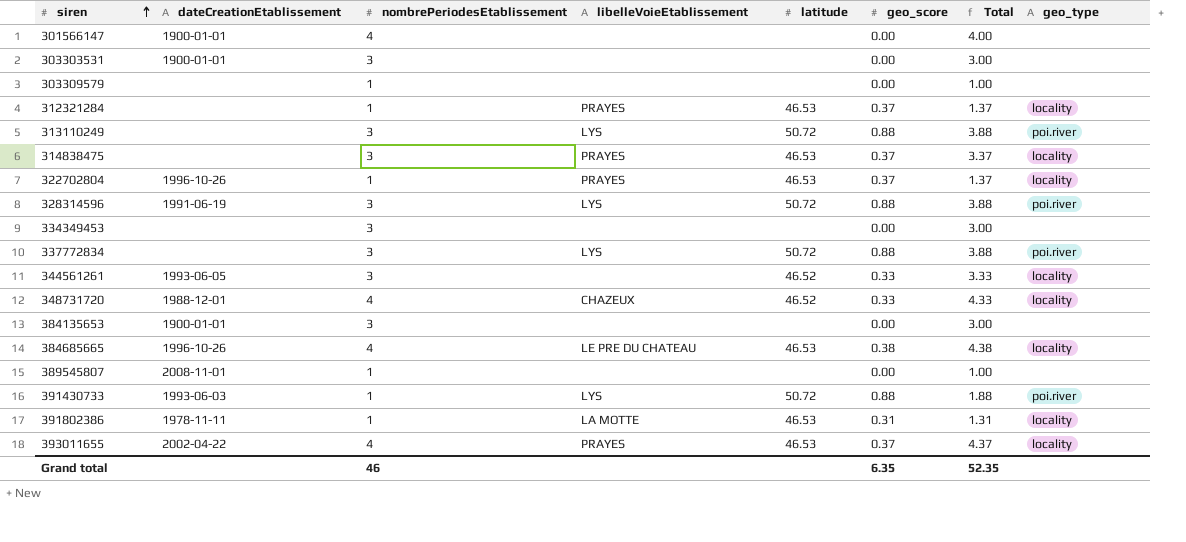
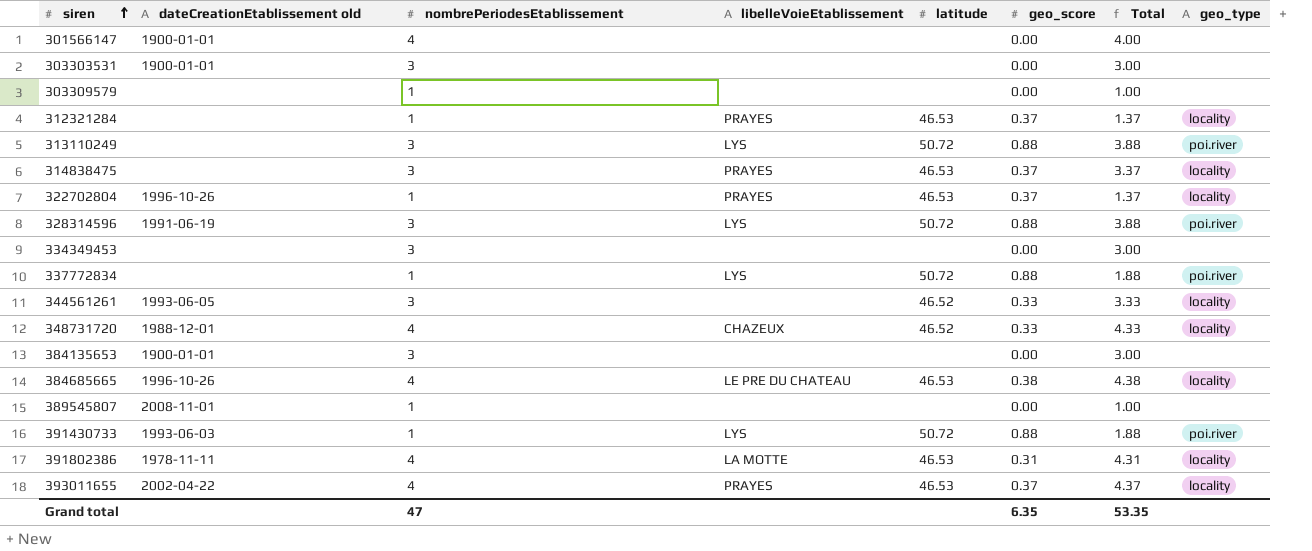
column name: dateCreationEtablissement -> dateCreationEtablissement old
337772834 | nombrePeriodesEtablissement: 3 -> 1
337772834 | Total: 3.88 -> 1.88
391802386 | nombrePeriodesEtablissement: 1 -> 4
391802386 | Total: 1.31 -> 4.31
Grand total | nombrePeriodesEtablissement: 46 -> 47
Grand total | Total: 52.35 -> 53.35

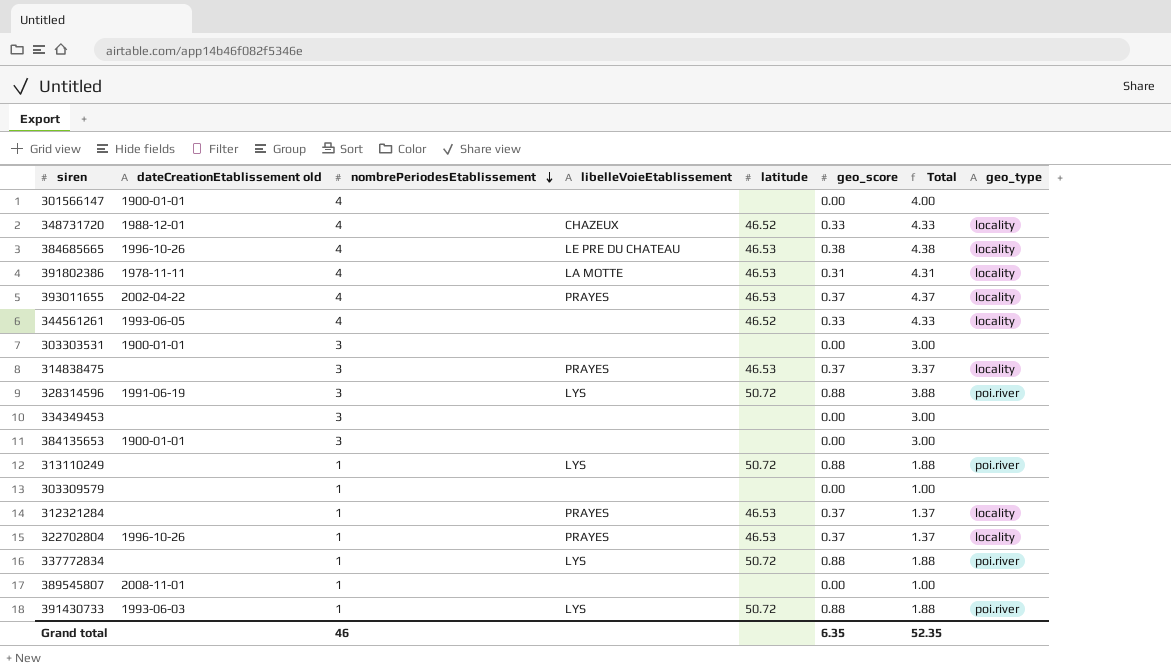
row order: siren ascending -> nombrePeriodesEtablissement descending
344561261 | nombrePeriodesEtablissement: 3 -> 4
344561261 | Total: 3.33 -> 4.33
313110249 | nombrePeriodesEtablissement: 3 -> 1
313110249 | Total: 3.88 -> 1.88
Grand total | nombrePeriodesEtablissement: 47 -> 46
Grand total | Total: 53.35 -> 52.35

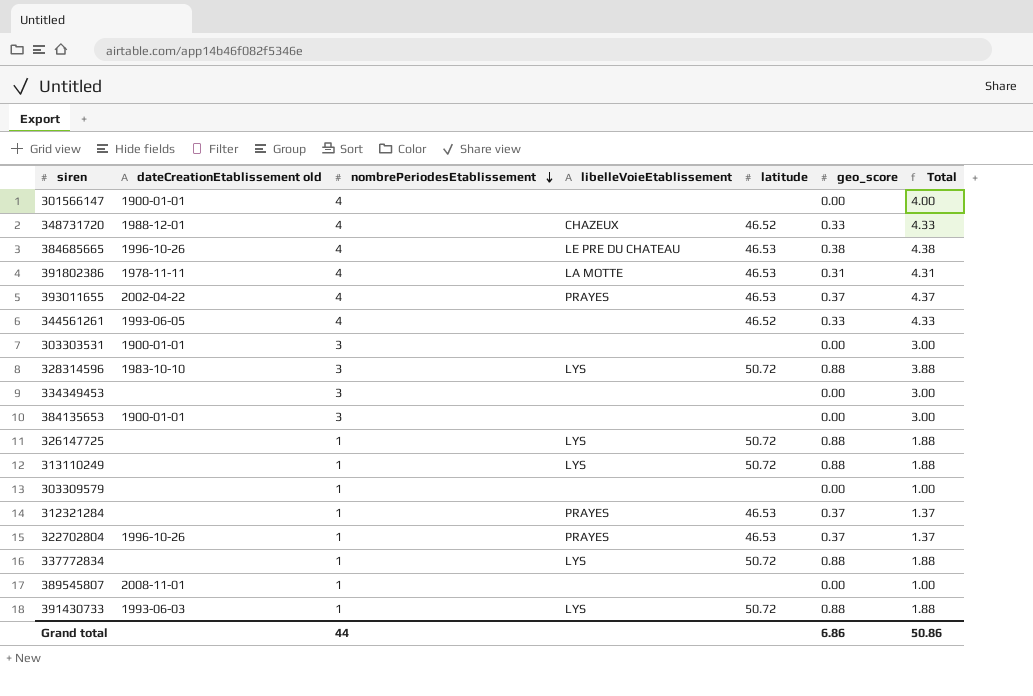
column geo_type | position: 8 -> none
row 314838475: none | 3 | PRAYES | 46.53 | 0.37 | 3.37 | locality -> none
328314596 | dateCreationEtablissement old: 1991-06-19 -> 1983-10-10
row 326147725: none -> none | 1 | LYS | 50.72 | 0.88 | 1.88
Grand total | nombrePeriodesEtablissement: 46 -> 44
Grand total | geo_score: 6.35 -> 6.86
Grand total | Total: 52.35 -> 50.86

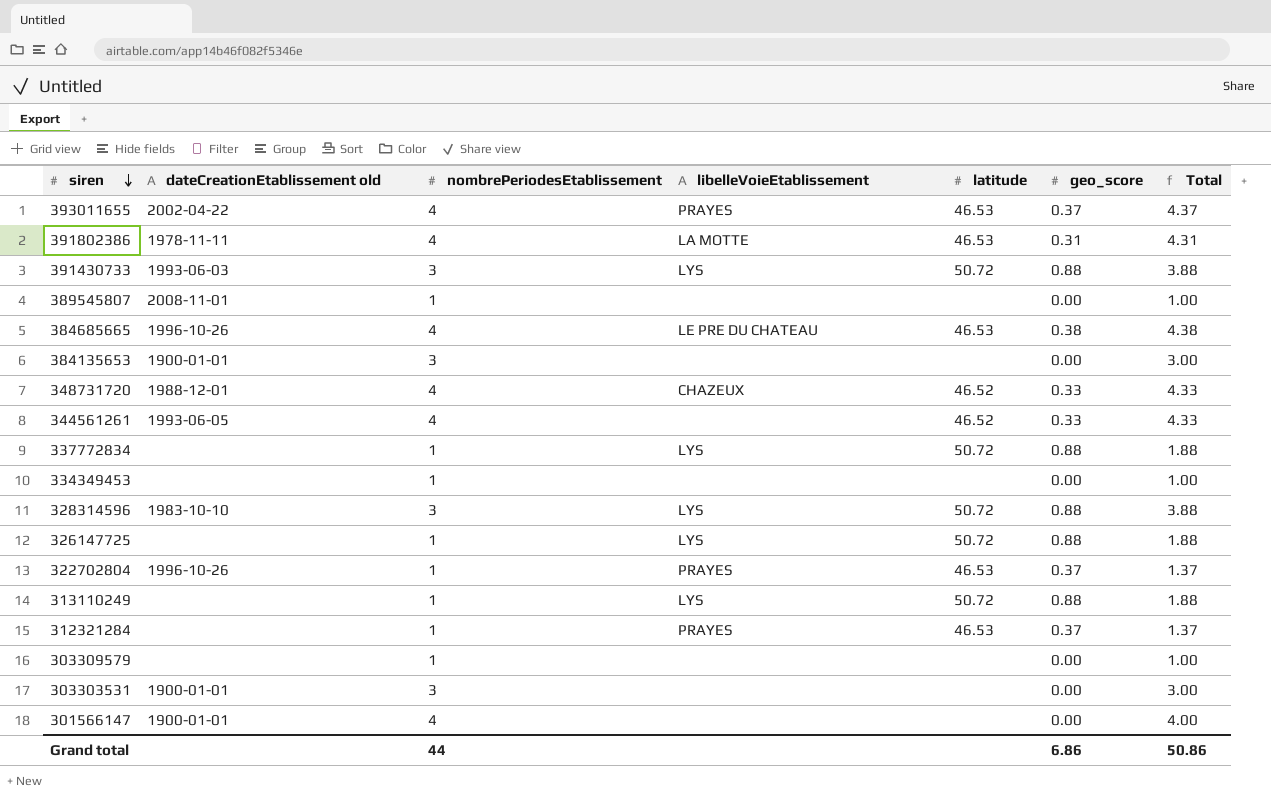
row order: nombrePeriodesEtablissement descending -> siren descending
391430733 | nombrePeriodesEtablissement: 1 -> 3
391430733 | Total: 1.88 -> 3.88
334349453 | nombrePeriodesEtablissement: 3 -> 1
334349453 | Total: 3.00 -> 1.00

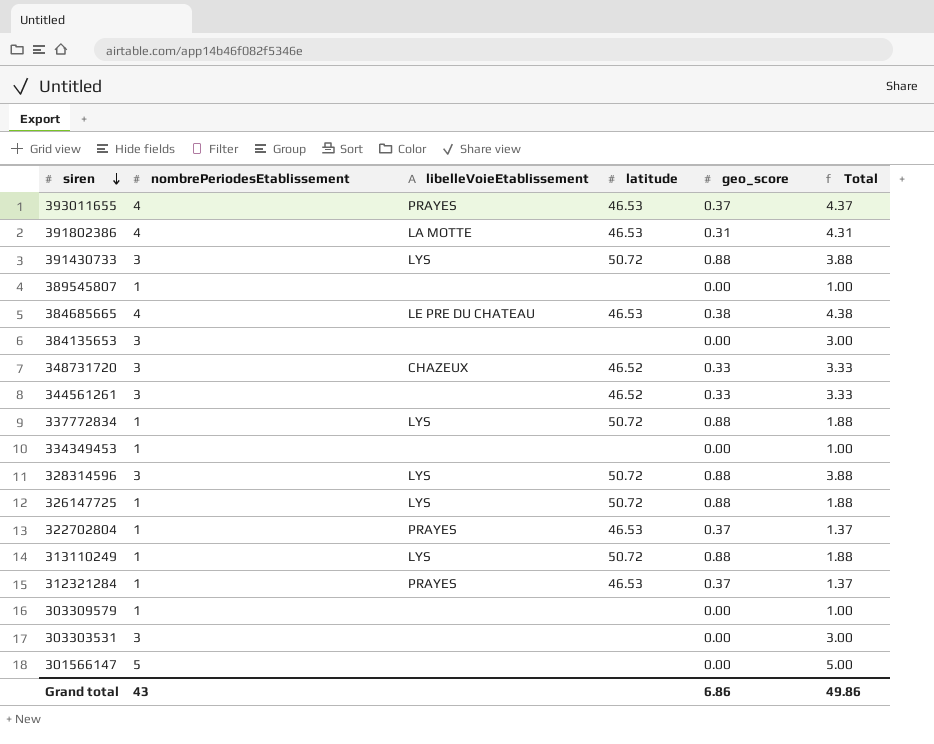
column dateCreationEtablissement old | position: 2 -> none
348731720 | nombrePeriodesEtablissement: 4 -> 3
348731720 | Total: 4.33 -> 3.33
344561261 | nombrePeriodesEtablissement: 4 -> 3
344561261 | Total: 4.33 -> 3.33
301566147 | nombrePeriodesEtablissement: 4 -> 5
301566147 | Total: 4.00 -> 5.00
Grand total | nombrePeriodesEtablissement: 44 -> 43
Grand total | Total: 50.86 -> 49.86

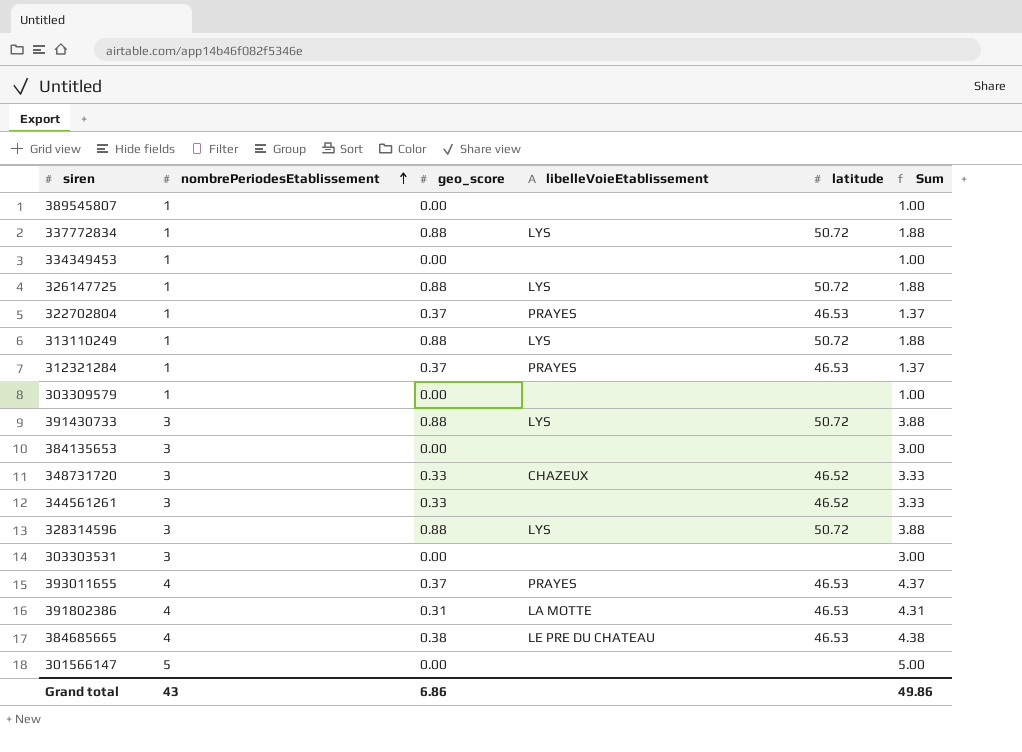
row order: siren descending -> nombrePeriodesEtablissement ascending
column geo_score | position: 5 -> 3
column name: Total -> Sum

